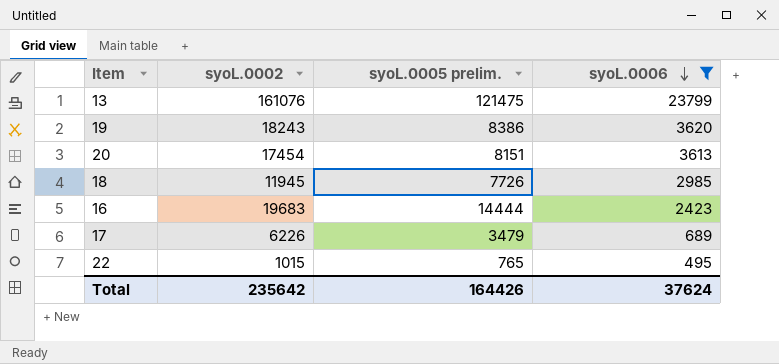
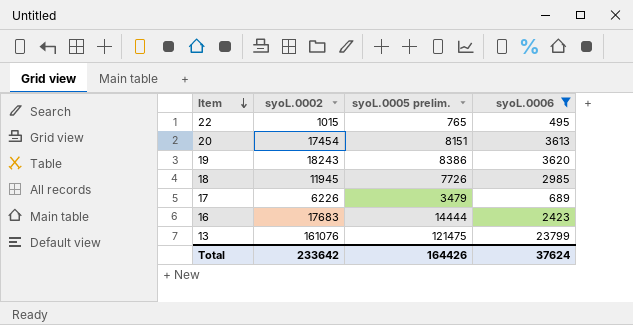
row order: syoL.0006 descending -> Item descending
16 | syoL.0002: 19683 -> 17683
Total | syoL.0002: 235642 -> 233642

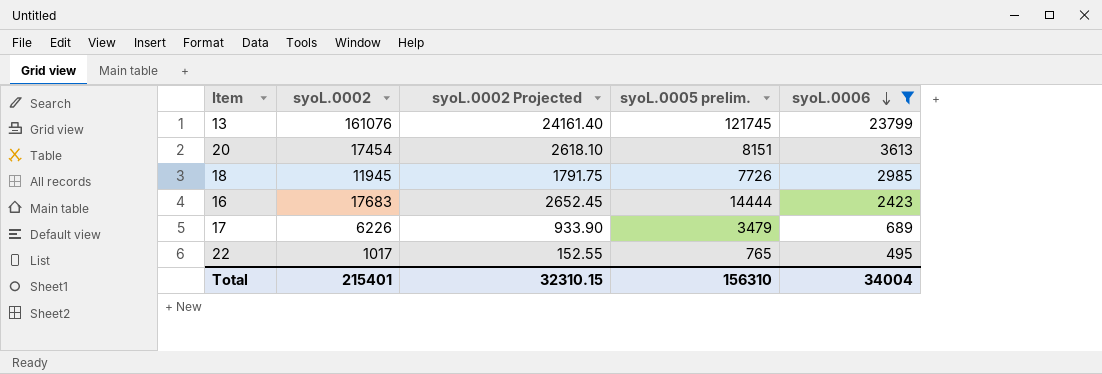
row order: Item descending -> syoL.0006 descending
column syoL.0002 Projected | formula: none -> [syoL.0002] * 0.15
row 19: 18243 | 8386 | 3620 -> none
13 | syoL.0005 prelim.: 121475 -> 121745
22 | syoL.0002: 1015 -> 1017
Total | syoL.0002: 233642 -> 215401
Total | syoL.0005 prelim.: 164426 -> 156310
Total | syoL.0006: 37624 -> 34004

